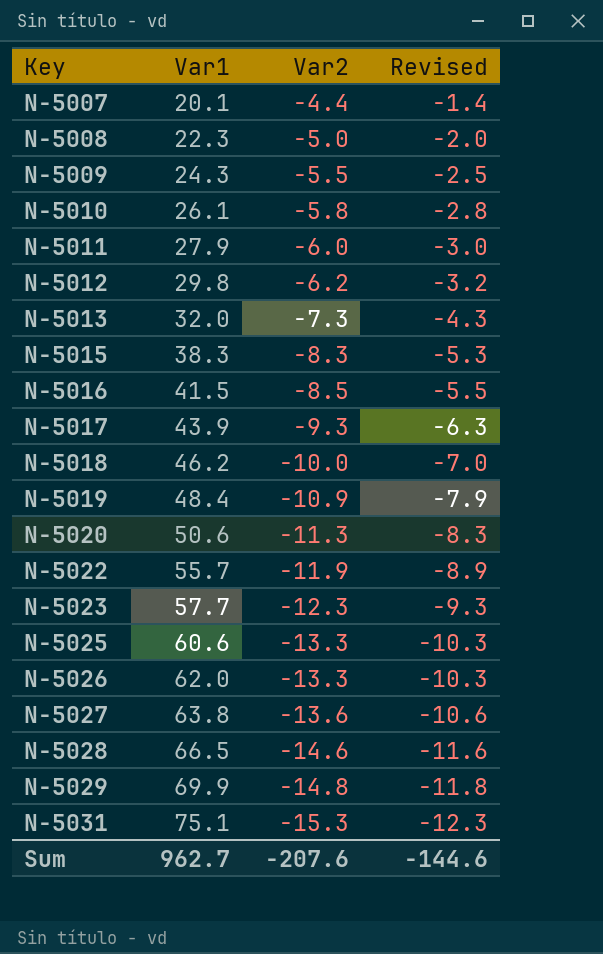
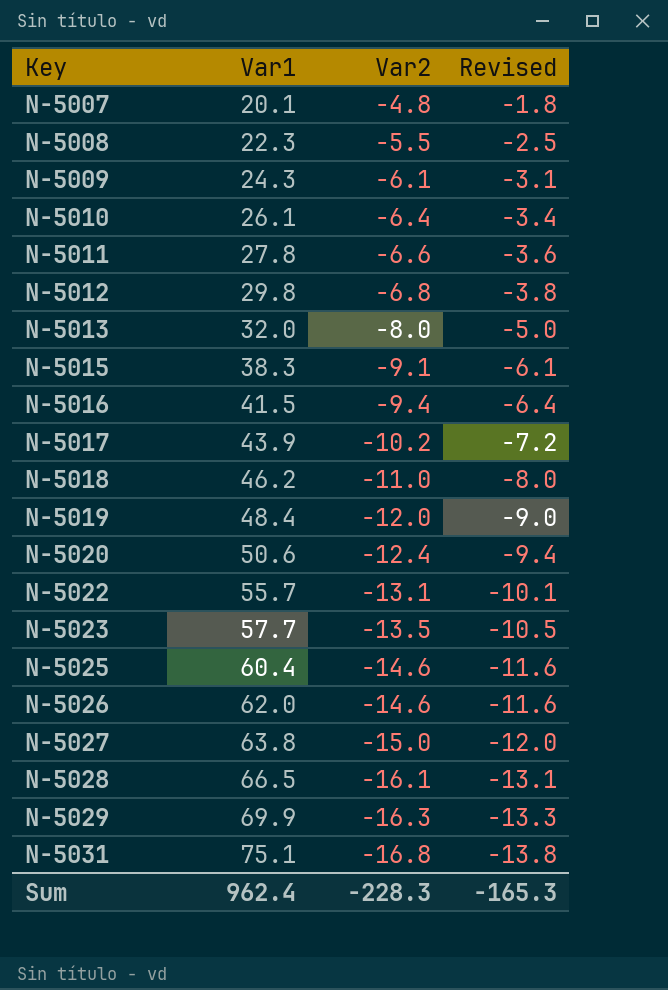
N-5007 | Var2: -4.4 -> -4.8
N-5007 | Revised: -1.4 -> -1.8
N-5008 | Var2: -5.0 -> -5.5
N-5008 | Revised: -2.0 -> -2.5
N-5009 | Var2: -5.5 -> -6.1
N-5009 | Revised: -2.5 -> -3.1
N-5010 | Var2: -5.8 -> -6.4
N-5010 | Revised: -2.8 -> -3.4
N-5011 | Var1: 27.9 -> 27.8
N-5011 | Var2: -6.0 -> -6.6
N-5011 | Revised: -3.0 -> -3.6
N-5012 | Var2: -6.2 -> -6.8
N-5012 | Revised: -3.2 -> -3.8
N-5013 | Var2: -7.3 -> -8.0
N-5013 | Revised: -4.3 -> -5.0
N-5015 | Var2: -8.3 -> -9.1
N-5015 | Revised: -5.3 -> -6.1
N-5016 | Var2: -8.5 -> -9.4
N-5016 | Revised: -5.5 -> -6.4
N-5017 | Var2: -9.3 -> -10.2
N-5017 | Revised: -6.3 -> -7.2
N-5018 | Var2: -10.0 -> -11.0
N-5018 | Revised: -7.0 -> -8.0
N-5019 | Var2: -10.9 -> -12.0
N-5019 | Revised: -7.9 -> -9.0
N-5020 | Var2: -11.3 -> -12.4
N-5020 | Revised: -8.3 -> -9.4
N-5022 | Var2: -11.9 -> -13.1
N-5022 | Revised: -8.9 -> -10.1
N-5023 | Var2: -12.3 -> -13.5
N-5023 | Revised: -9.3 -> -10.5
N-5025 | Var1: 60.6 -> 60.4
N-5025 | Var2: -13.3 -> -14.6
N-5025 | Revised: -10.3 -> -11.6
N-5026 | Var2: -13.3 -> -14.6
N-5026 | Revised: -10.3 -> -11.6
N-5027 | Var2: -13.6 -> -15.0
N-5027 | Revised: -10.6 -> -12.0
N-5028 | Var2: -14.6 -> -16.1
N-5028 | Revised: -11.6 -> -13.1
N-5029 | Var2: -14.8 -> -16.3
N-5029 | Revised: -11.8 -> -13.3
N-5031 | Var2: -15.3 -> -16.8
N-5031 | Revised: -12.3 -> -13.8
Sum | Var1: 962.7 -> 962.4
Sum | Var2: -207.6 -> -228.3
Sum | Revised: -144.6 -> -165.3

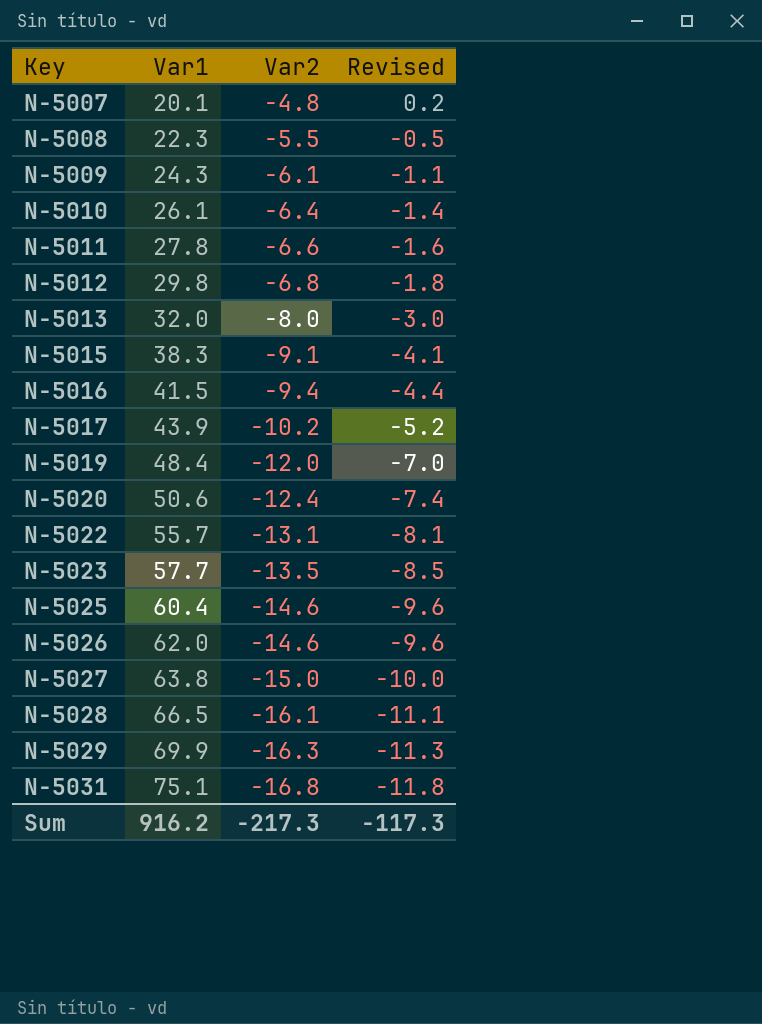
column Revised | formula: [Var2] + 3 -> [Var2] + 5
row N-5018: 46.2 | -11.0 | -8.0 -> none
Sum | Var1: 962.4 -> 916.2
Sum | Var2: -228.3 -> -217.3
Sum | Revised: -165.3 -> -117.3

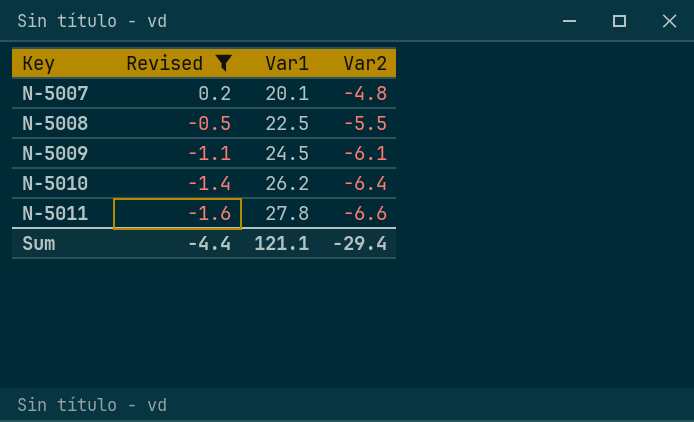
filter: none -> Revised >= -1.6
column Revised | position: 4 -> 2
N-5008 | Var1: 22.3 -> 22.5
N-5009 | Var1: 24.3 -> 24.5
N-5010 | Var1: 26.1 -> 26.2
Sum | Revised: -117.3 -> -4.4
Sum | Var1: 916.2 -> 121.1
Sum | Var2: -217.3 -> -29.4

